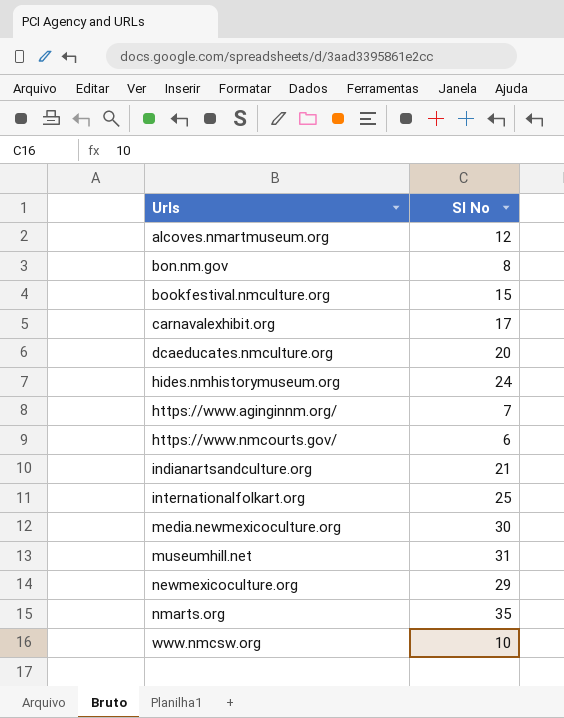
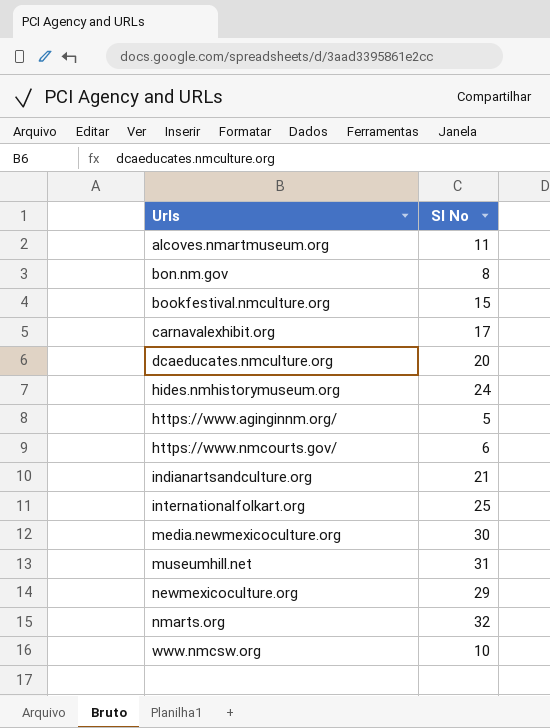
alcoves.nmartmuseum.org | Sl No: 12 -> 11
https://www.aginginnm.org/ | Sl No: 7 -> 5
nmarts.org | Sl No: 35 -> 32

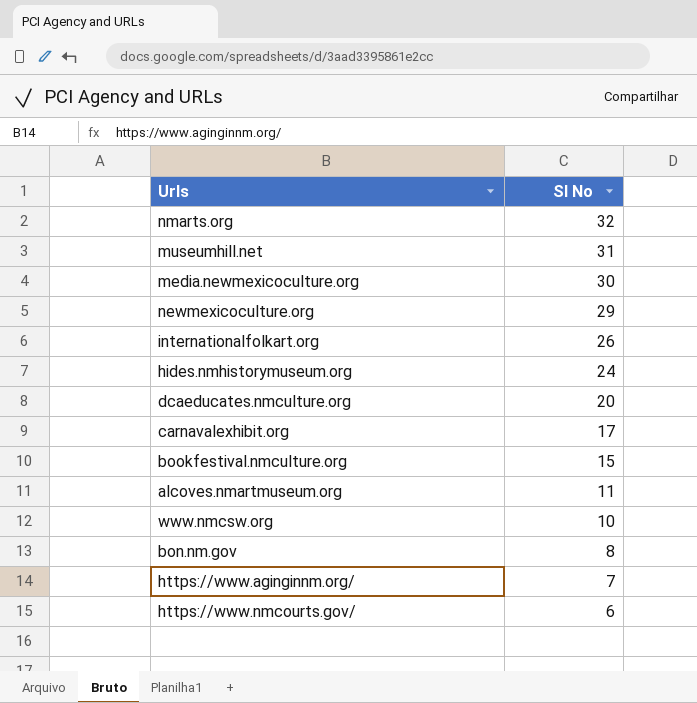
row order: Urls ascending -> Sl No descending
row indianartsandculture.org: 21 -> none
internationalfolkart.org | Sl No: 25 -> 26
https://www.aginginnm.org/ | Sl No: 5 -> 7

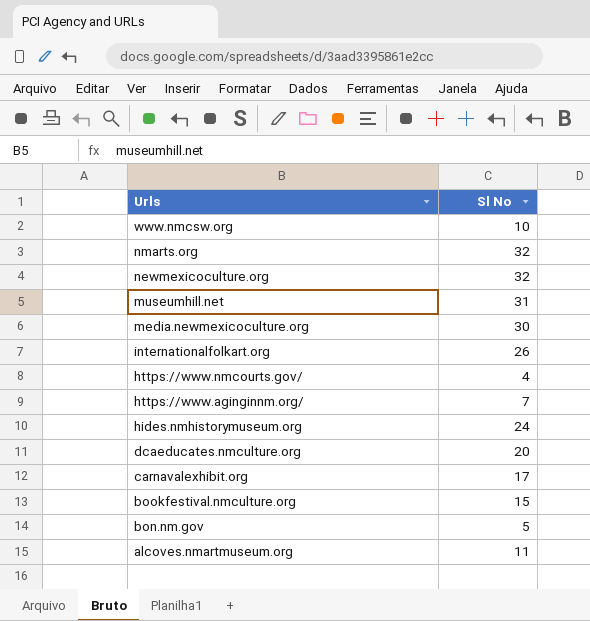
row order: Sl No descending -> Urls descending
newmexicoculture.org | Sl No: 29 -> 32
https://www.nmcourts.gov/ | Sl No: 6 -> 4
bon.nm.gov | Sl No: 8 -> 5

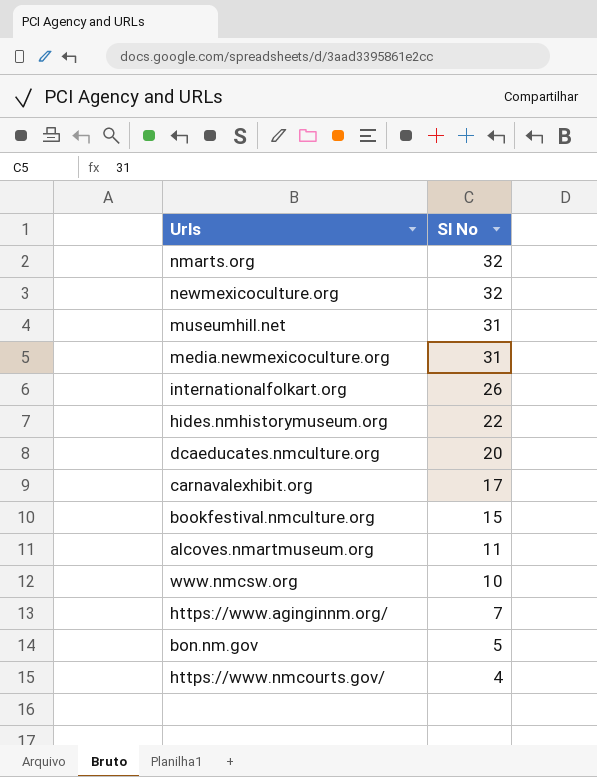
row order: Urls descending -> Sl No descending
media.newmexicoculture.org | Sl No: 30 -> 31
hides.nmhistorymuseum.org | Sl No: 24 -> 22

